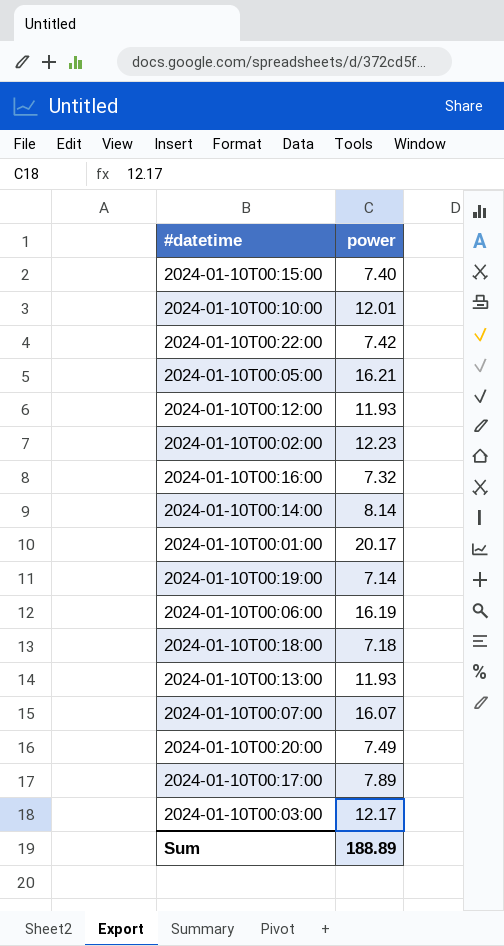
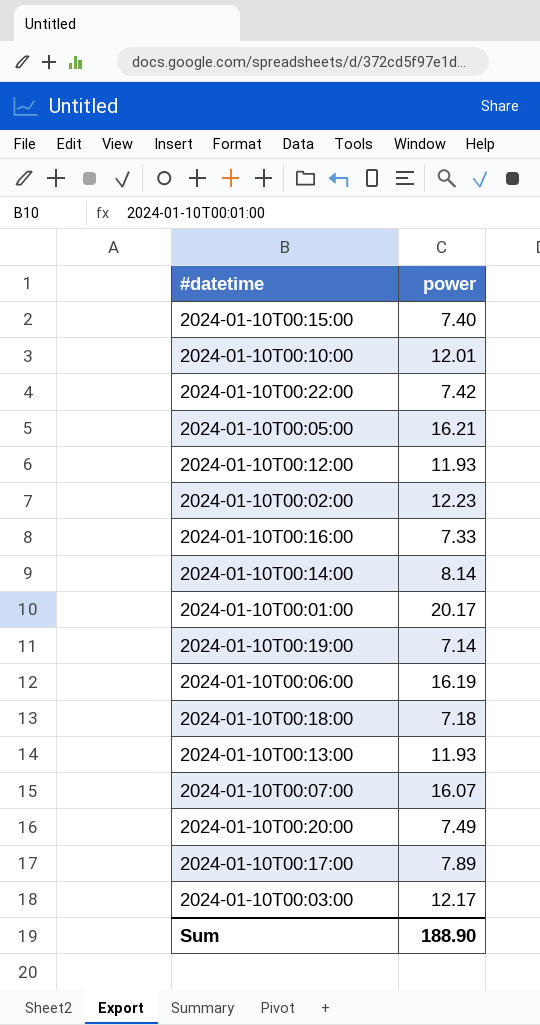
2024-01-10T00:16:00 | power: 7.32 -> 7.33
Sum | power: 188.89 -> 188.90

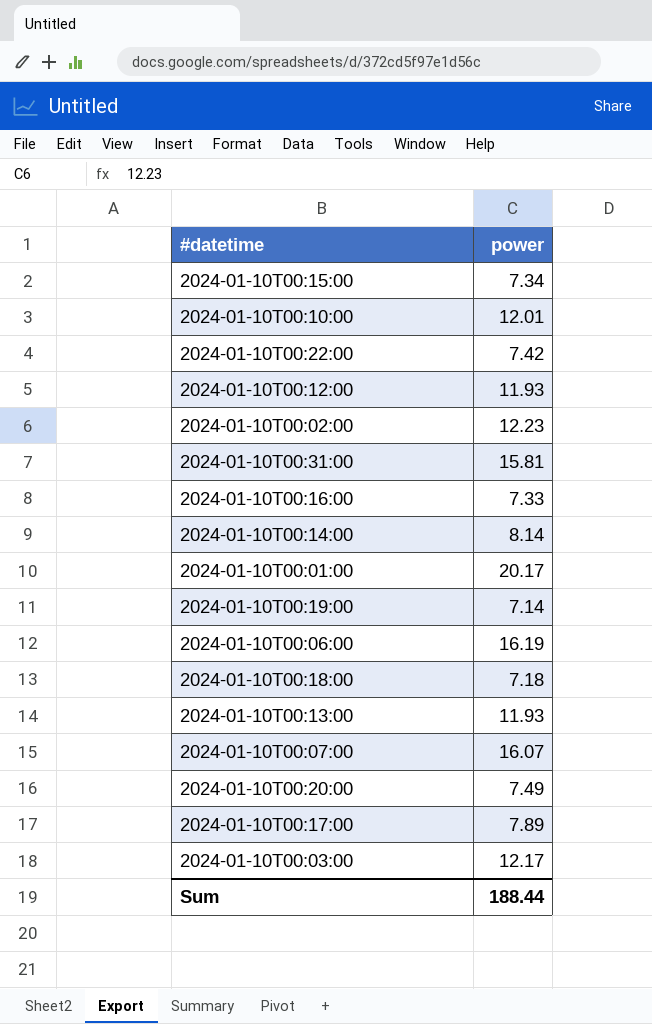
row 2024-01-10T00:05:00: 16.21 -> none
2024-01-10T00:15:00 | power: 7.40 -> 7.34
row 2024-01-10T00:31:00: none -> 15.81
Sum | power: 188.90 -> 188.44

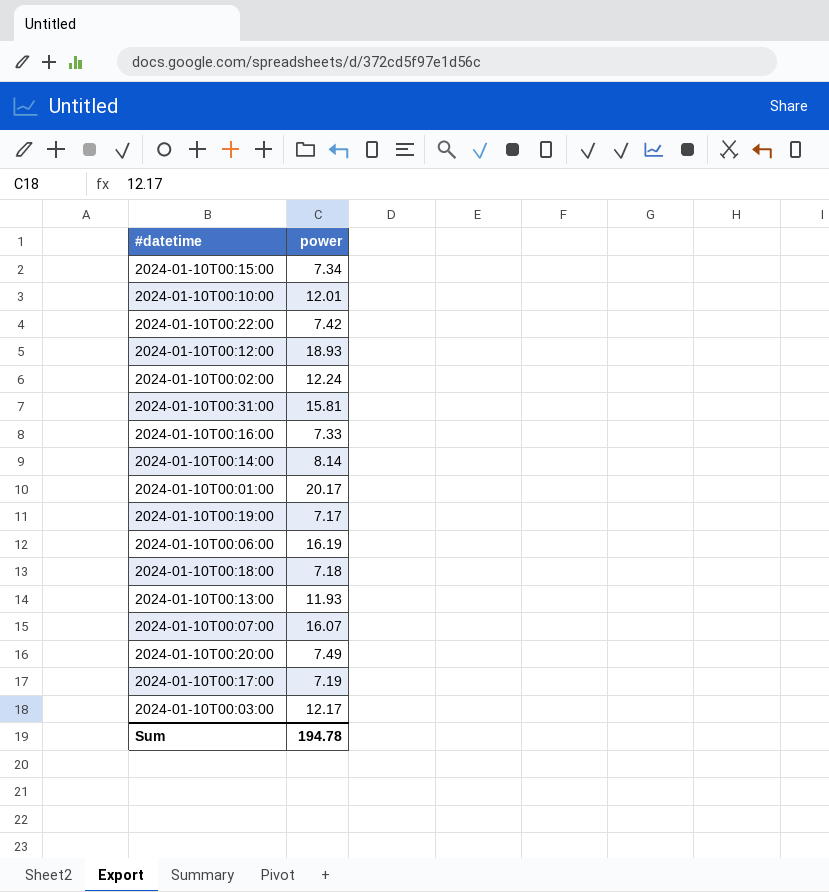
2024-01-10T00:12:00 | power: 11.93 -> 18.93
2024-01-10T00:02:00 | power: 12.23 -> 12.24
2024-01-10T00:19:00 | power: 7.14 -> 7.17
2024-01-10T00:17:00 | power: 7.89 -> 7.19
Sum | power: 188.44 -> 194.78

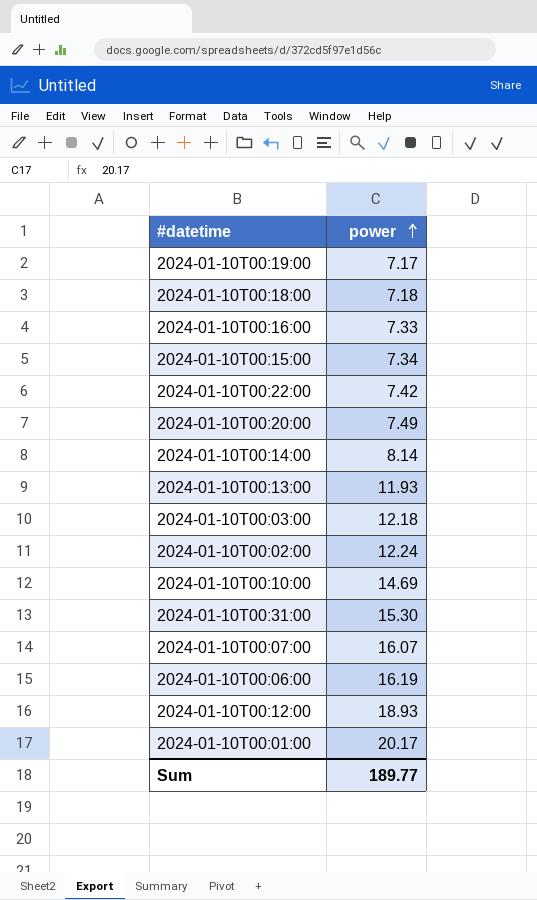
row order: none -> power ascending
row 2024-01-10T00:17:00: 7.19 -> none
2024-01-10T00:03:00 | power: 12.17 -> 12.18
2024-01-10T00:10:00 | power: 12.01 -> 14.69
2024-01-10T00:31:00 | power: 15.81 -> 15.30
Sum | power: 194.78 -> 189.77

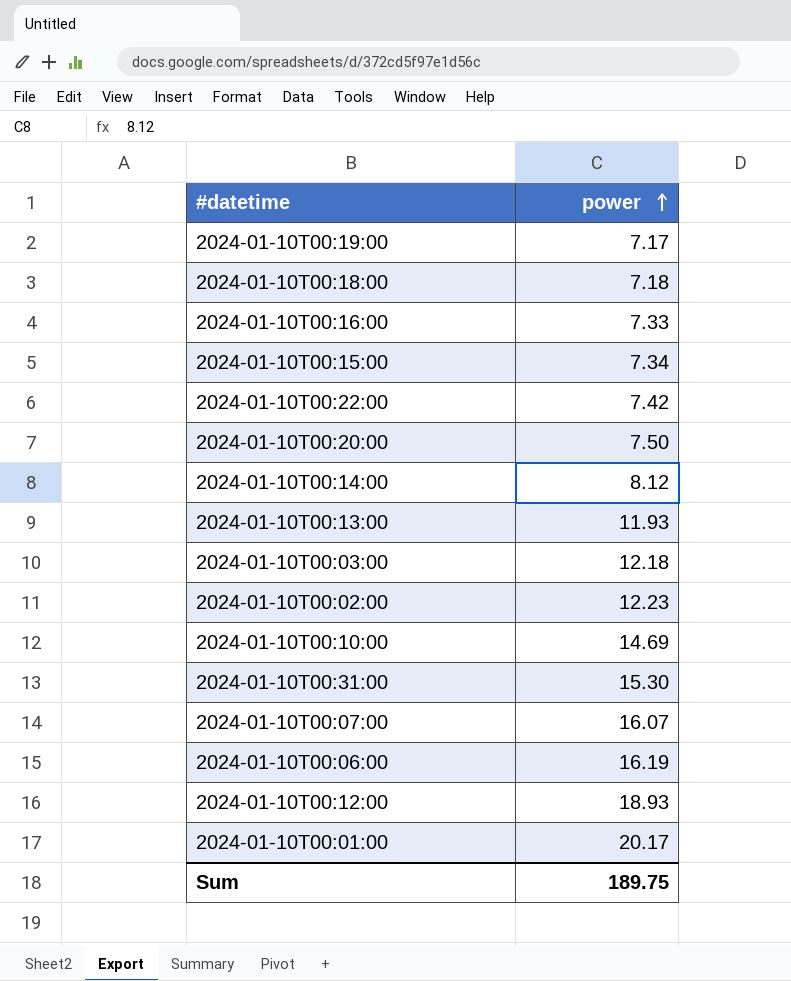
2024-01-10T00:20:00 | power: 7.49 -> 7.50
2024-01-10T00:14:00 | power: 8.14 -> 8.12
2024-01-10T00:02:00 | power: 12.24 -> 12.23
Sum | power: 189.77 -> 189.75

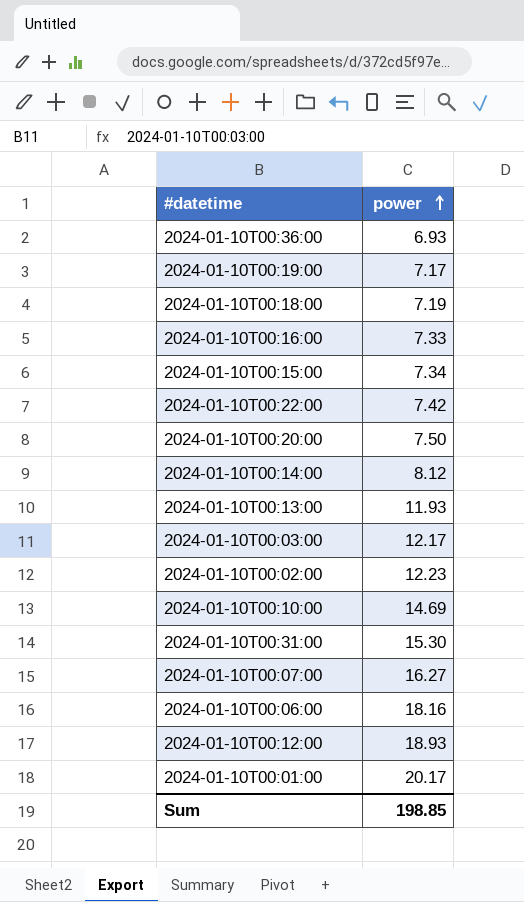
row 2024-01-10T00:36:00: none -> 6.93
2024-01-10T00:18:00 | power: 7.18 -> 7.19
2024-01-10T00:03:00 | power: 12.18 -> 12.17
2024-01-10T00:07:00 | power: 16.07 -> 16.27
2024-01-10T00:06:00 | power: 16.19 -> 18.16
Sum | power: 189.75 -> 198.85

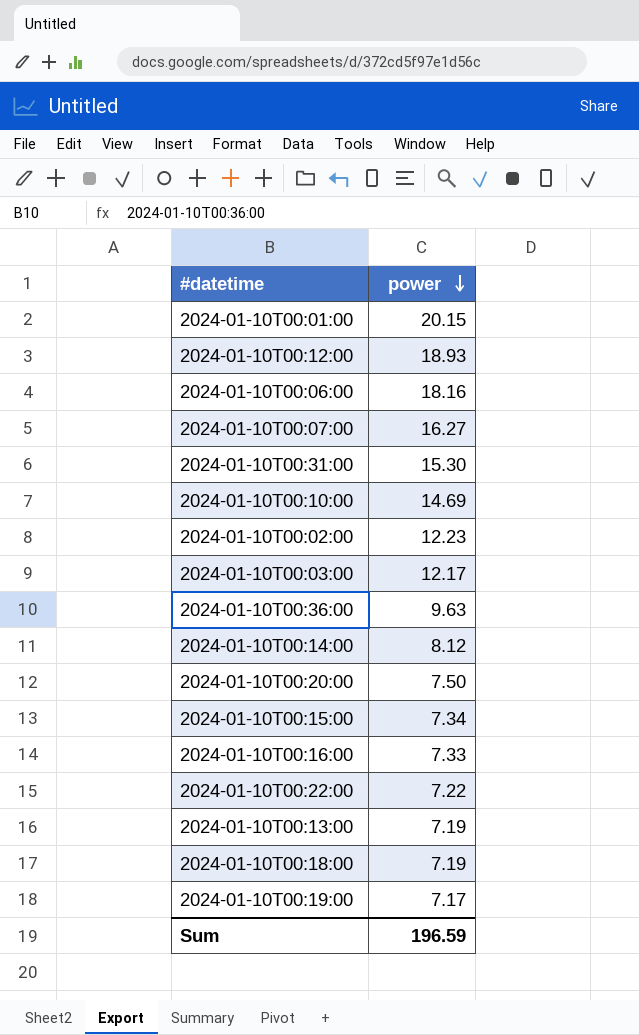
row order: power ascending -> power descending
2024-01-10T00:01:00 | power: 20.17 -> 20.15
2024-01-10T00:36:00 | power: 6.93 -> 9.63
2024-01-10T00:22:00 | power: 7.42 -> 7.22
2024-01-10T00:13:00 | power: 11.93 -> 7.19
Sum | power: 198.85 -> 196.59

